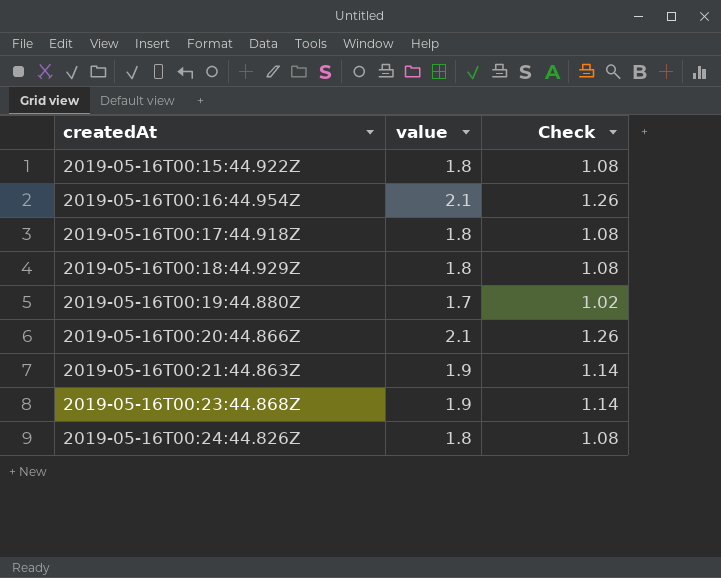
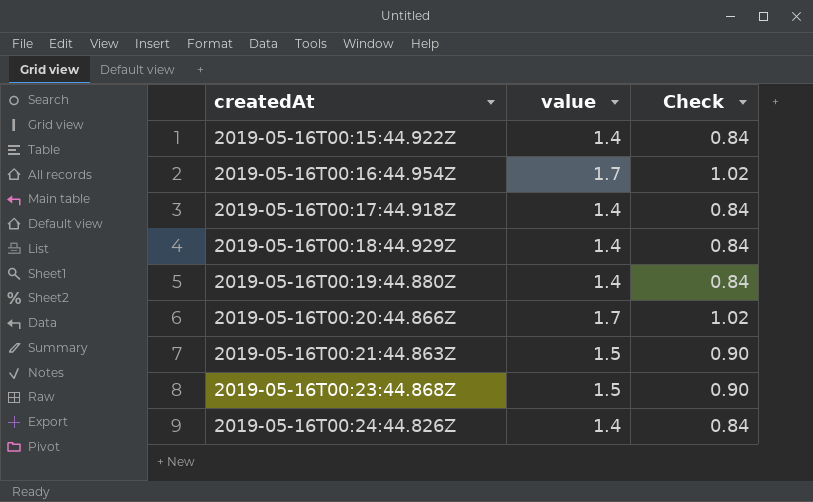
2019-05-16T00:15:44.922Z | value: 1.8 -> 1.4
2019-05-16T00:15:44.922Z | Check: 1.08 -> 0.84
2019-05-16T00:16:44.954Z | value: 2.1 -> 1.7
2019-05-16T00:16:44.954Z | Check: 1.26 -> 1.02
2019-05-16T00:17:44.918Z | value: 1.8 -> 1.4
2019-05-16T00:17:44.918Z | Check: 1.08 -> 0.84
2019-05-16T00:18:44.929Z | value: 1.8 -> 1.4
2019-05-16T00:18:44.929Z | Check: 1.08 -> 0.84
2019-05-16T00:19:44.880Z | value: 1.7 -> 1.4
2019-05-16T00:19:44.880Z | Check: 1.02 -> 0.84
2019-05-16T00:20:44.866Z | value: 2.1 -> 1.7
2019-05-16T00:20:44.866Z | Check: 1.26 -> 1.02
2019-05-16T00:21:44.863Z | value: 1.9 -> 1.5
2019-05-16T00:21:44.863Z | Check: 1.14 -> 0.90
2019-05-16T00:23:44.868Z | value: 1.9 -> 1.5
2019-05-16T00:23:44.868Z | Check: 1.14 -> 0.90
2019-05-16T00:24:44.826Z | value: 1.8 -> 1.4
2019-05-16T00:24:44.826Z | Check: 1.08 -> 0.84

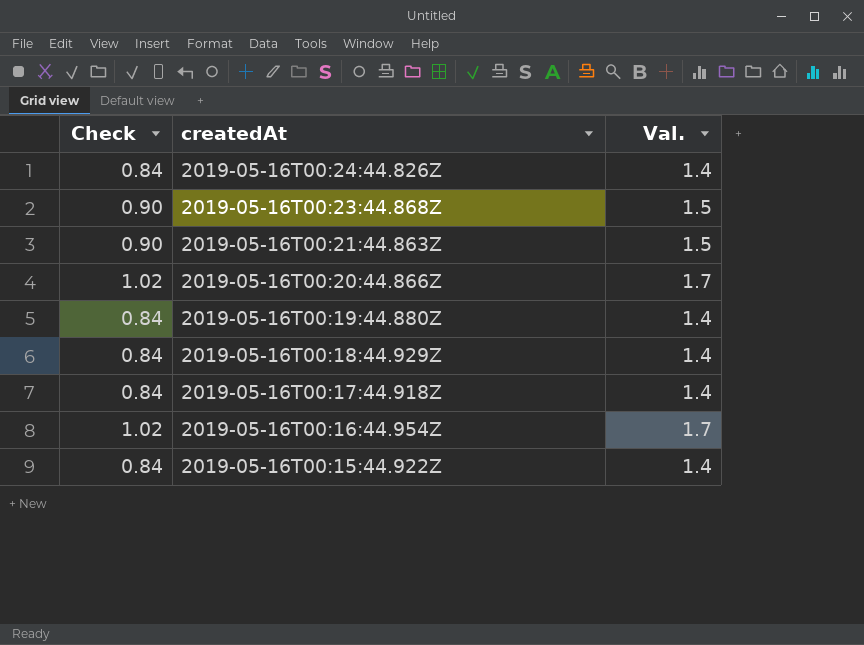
row order: createdAt ascending -> createdAt descending
column Check | position: 3 -> 1
column name: value -> Val.

